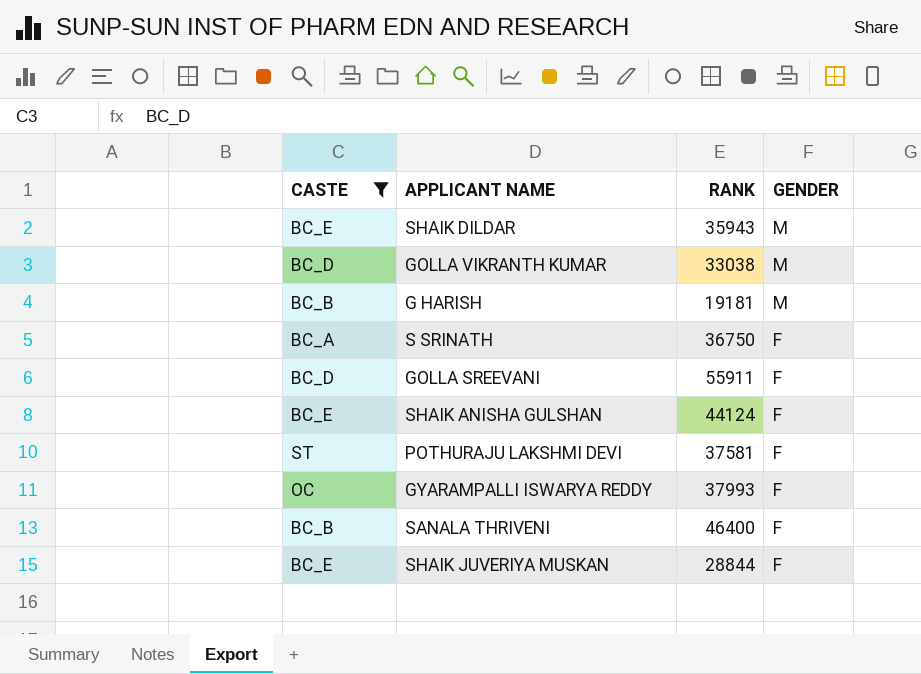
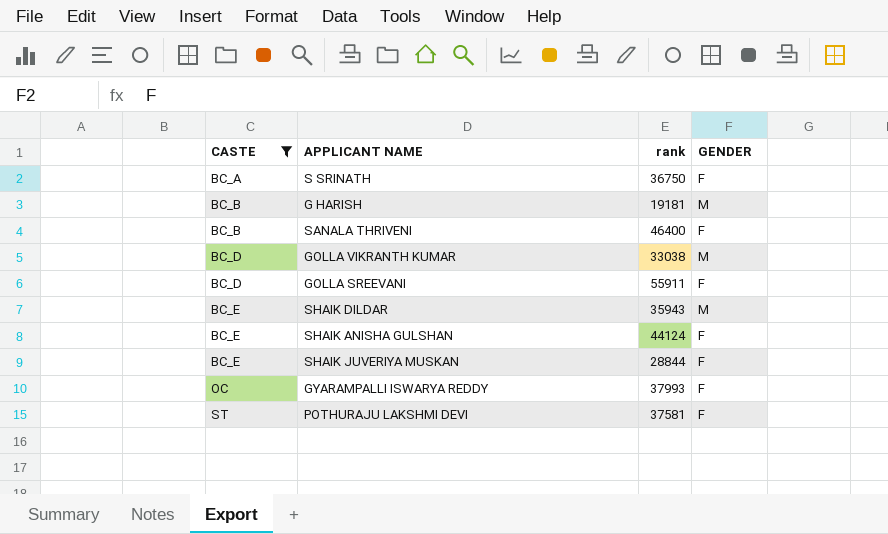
row order: GENDER descending -> CASTE ascending
column name: RANK -> rank

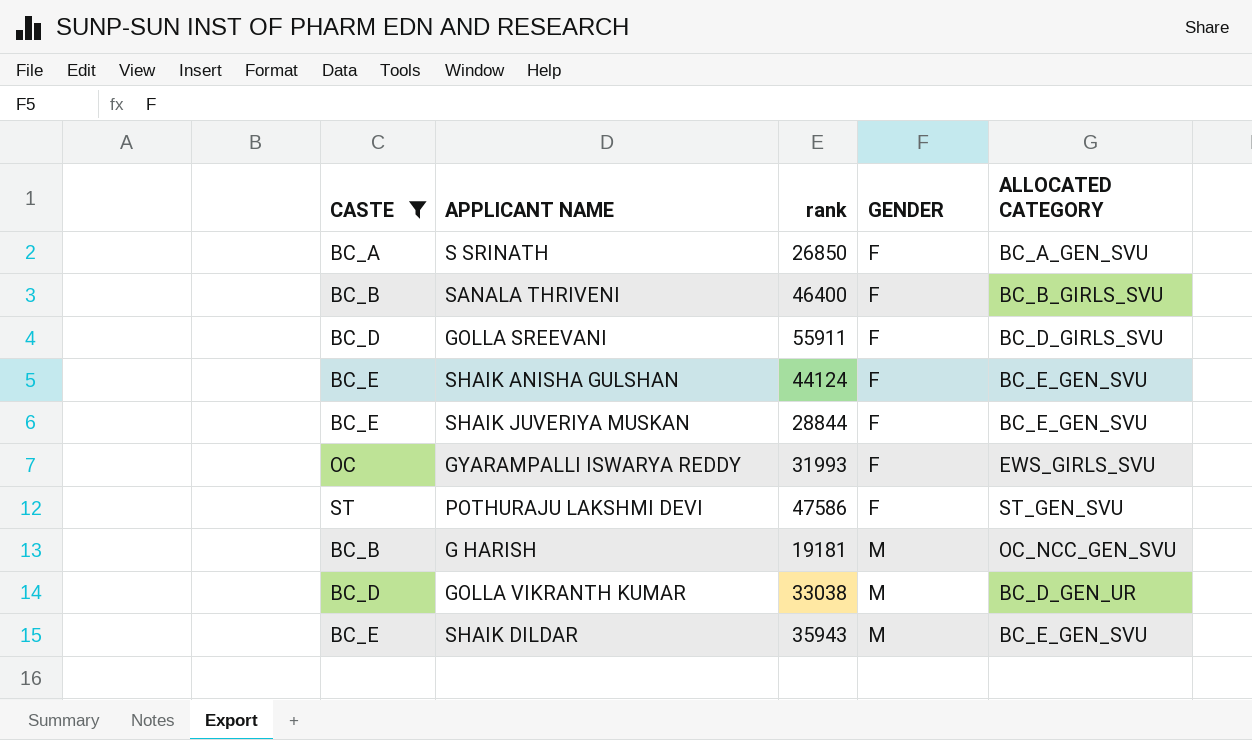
row order: CASTE ascending -> GENDER ascending
column ALLOCATED CATEGORY | position: none -> 5
S SRINATH | rank: 36750 -> 26850
GYARAMPALLI ISWARYA REDDY | rank: 37993 -> 31993
POTHURAJU LAKSHMI DEVI | rank: 37581 -> 47586

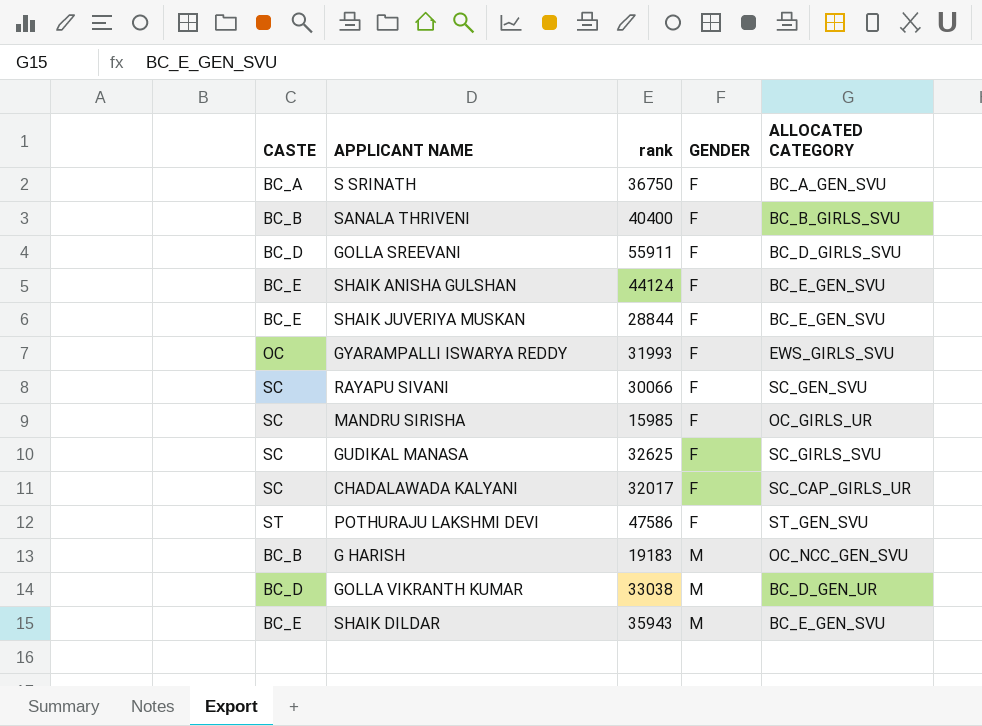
filter: CASTE != SC -> none
S SRINATH | rank: 26850 -> 36750
SANALA THRIVENI | rank: 46400 -> 40400
G HARISH | rank: 19181 -> 19183

